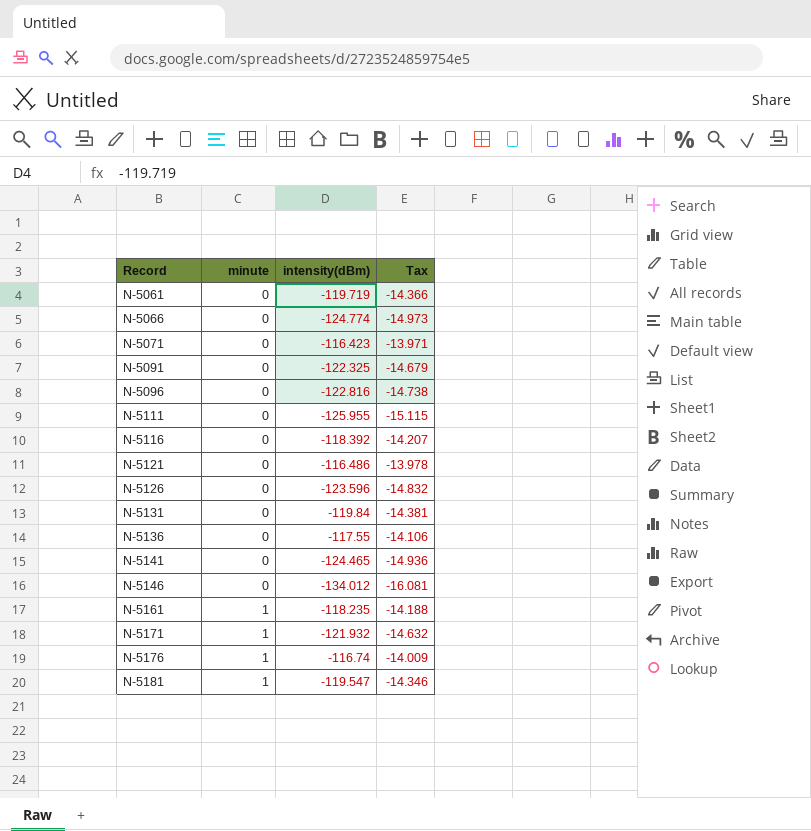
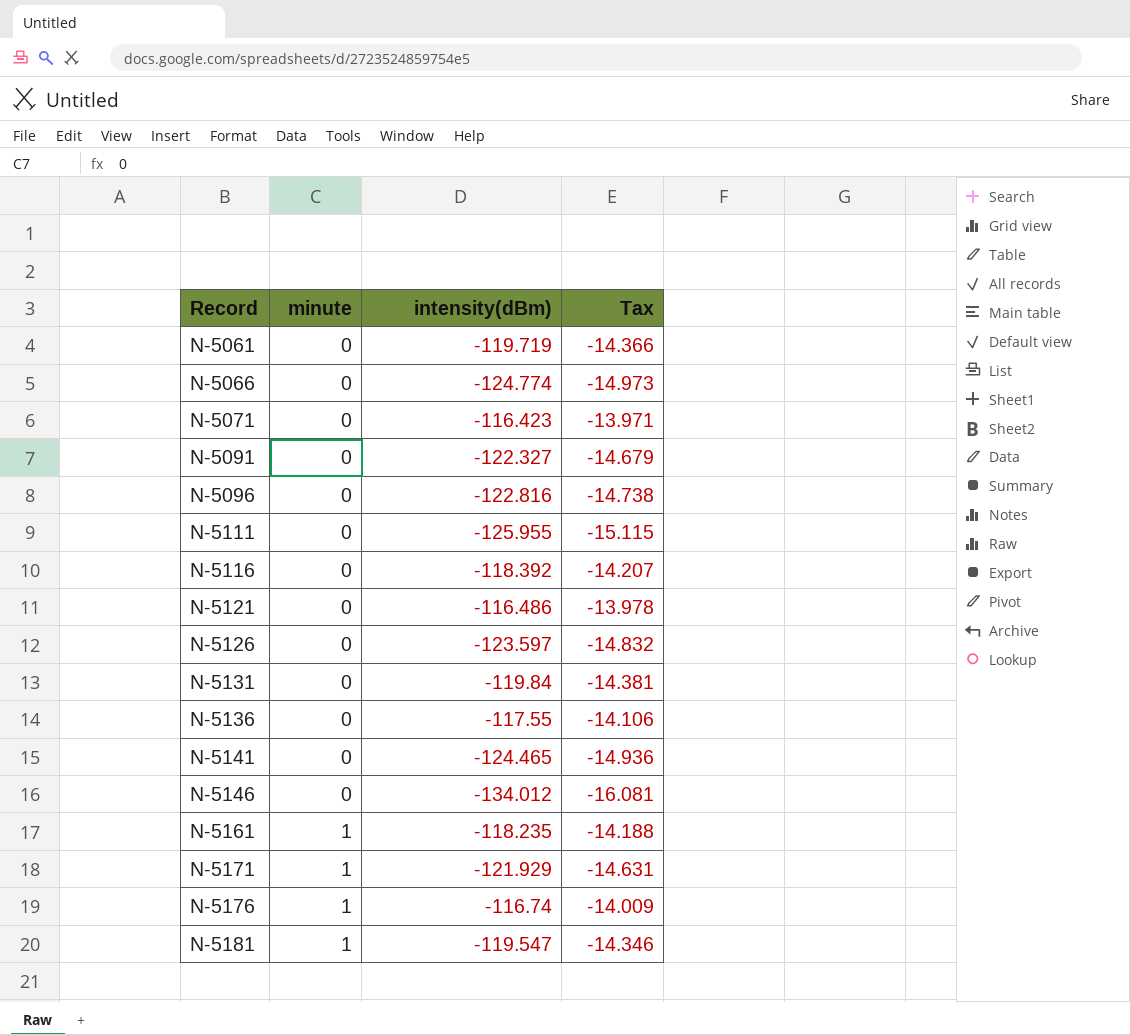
N-5091 | intensity(dBm): -122.325 -> -122.327
N-5126 | intensity(dBm): -123.596 -> -123.597
N-5171 | intensity(dBm): -121.932 -> -121.929
N-5171 | Tax: -14.632 -> -14.631

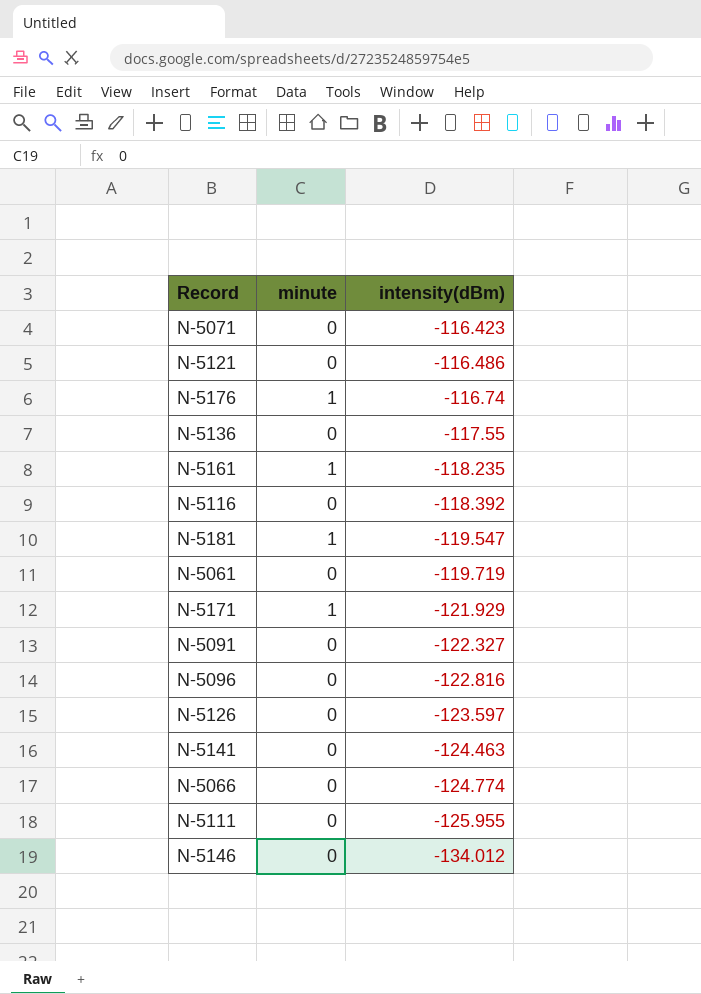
row order: Record ascending -> intensity(dBm) descending
column Tax | formula: [intensity(dBm)] * 0.12 -> none
row N-5131: 0 | -119.84 | -14.381 -> none
N-5141 | intensity(dBm): -124.465 -> -124.463

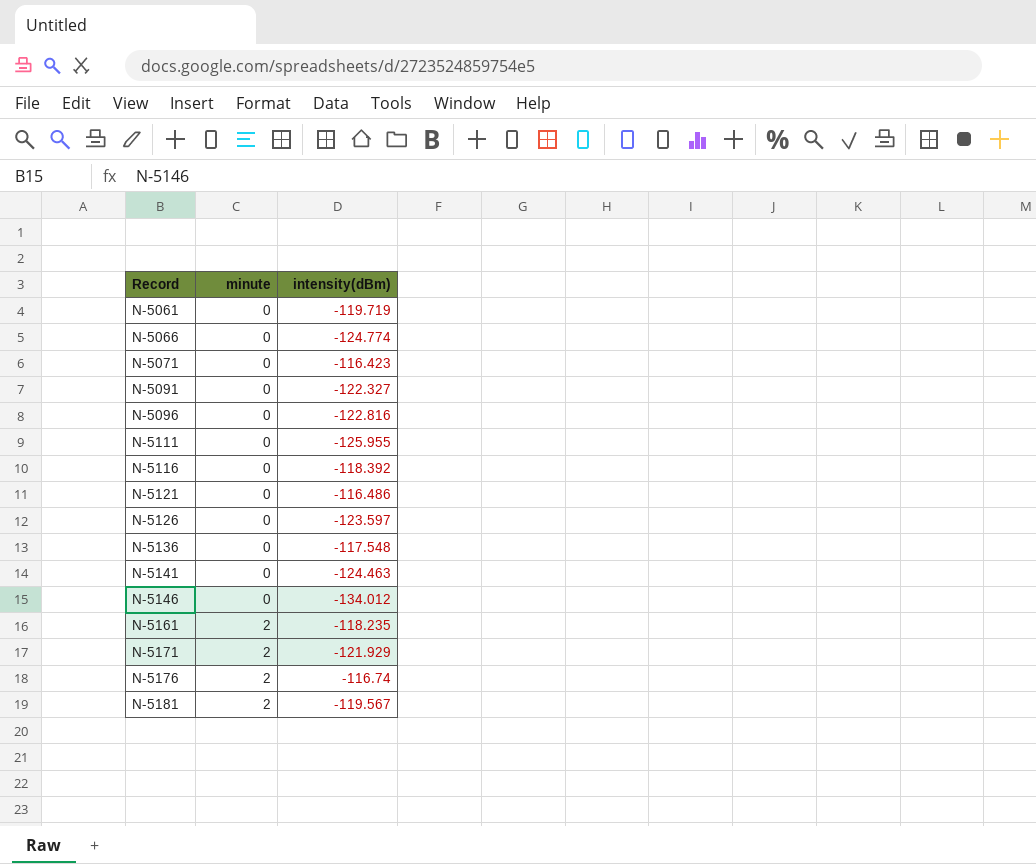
row order: intensity(dBm) descending -> Record ascending
N-5136 | intensity(dBm): -117.55 -> -117.548
N-5161 | minute: 1 -> 2
N-5171 | minute: 1 -> 2
N-5176 | minute: 1 -> 2
N-5181 | minute: 1 -> 2
N-5181 | intensity(dBm): -119.547 -> -119.567

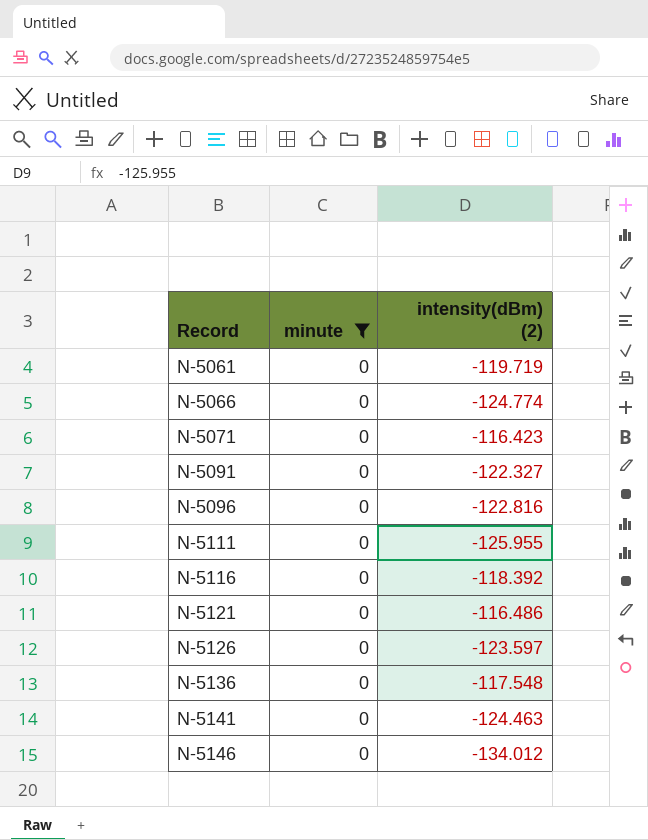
filter: none -> minute = 0
column name: intensity(dBm) -> intensity(dBm) (2)

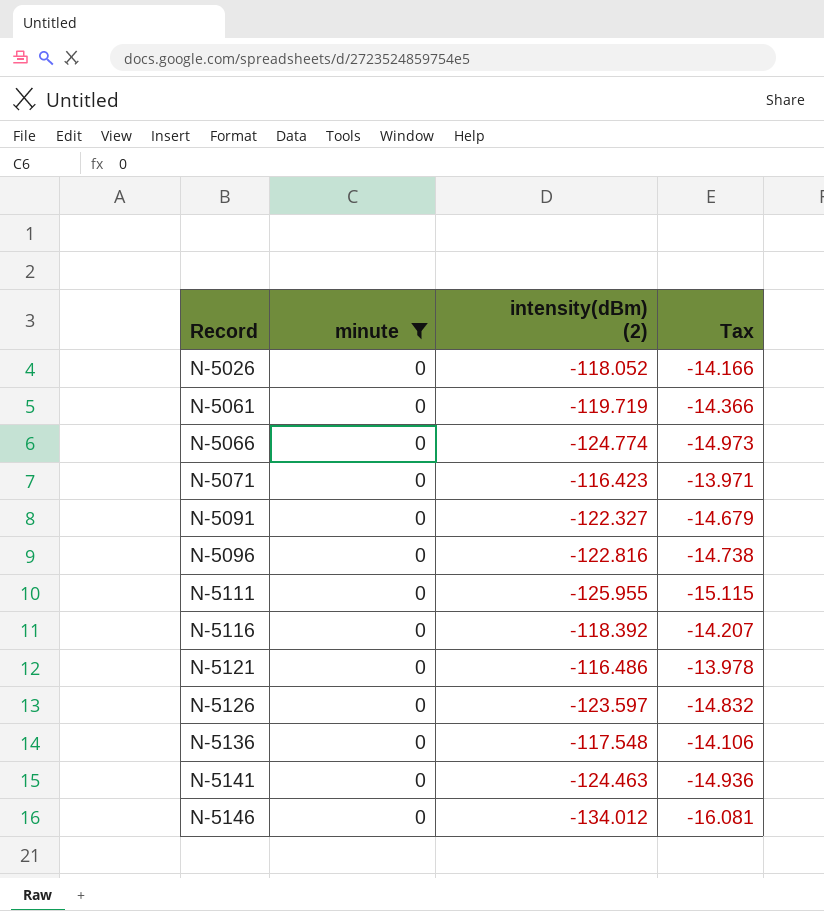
column Tax | formula: none -> [intensity(dBm) (2)] * 0.12
row N-5026: none -> 0 | -118.052 | -14.166

